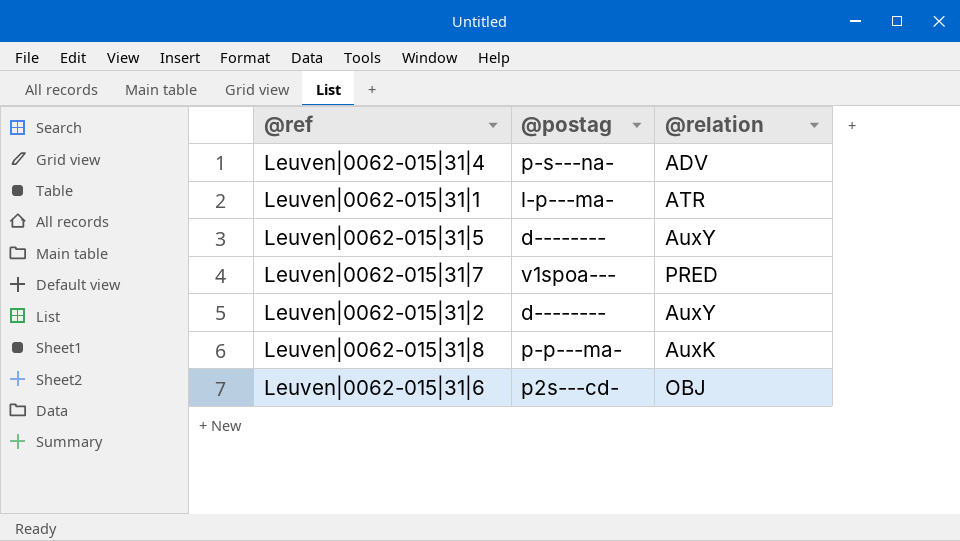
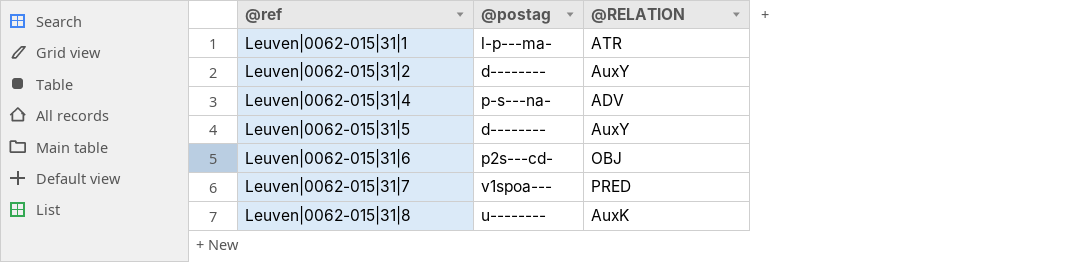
row order: none -> @ref ascending
column name: @relation -> @RELATION
Leuven|0062-015|31|8 | @postag: p-p---ma- -> u--------

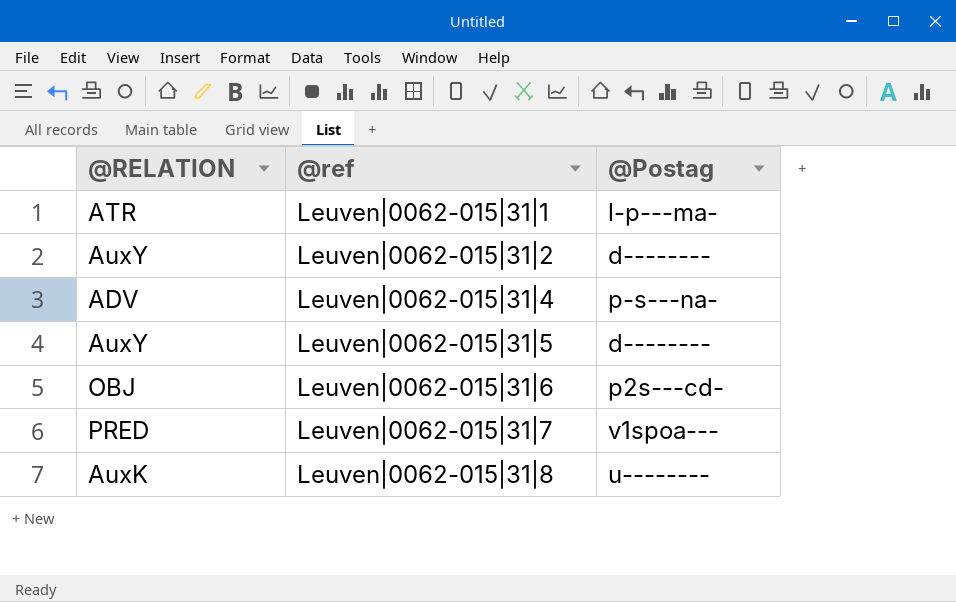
column @RELATION | position: 3 -> 1
column name: @postag -> @Postag

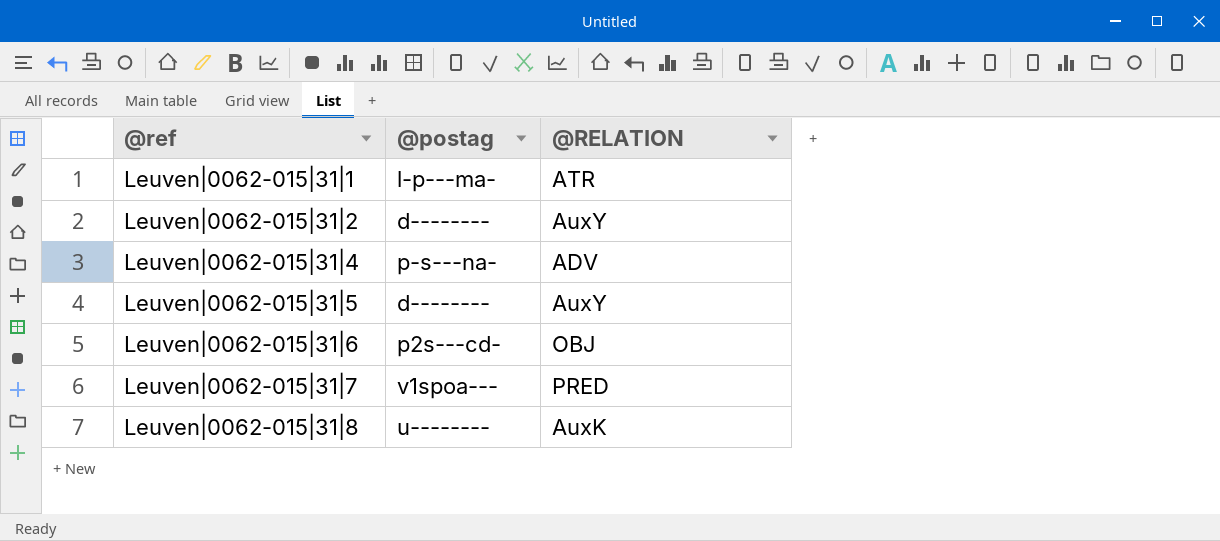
column name: @Postag -> @postag
column @RELATION | position: 1 -> 3

